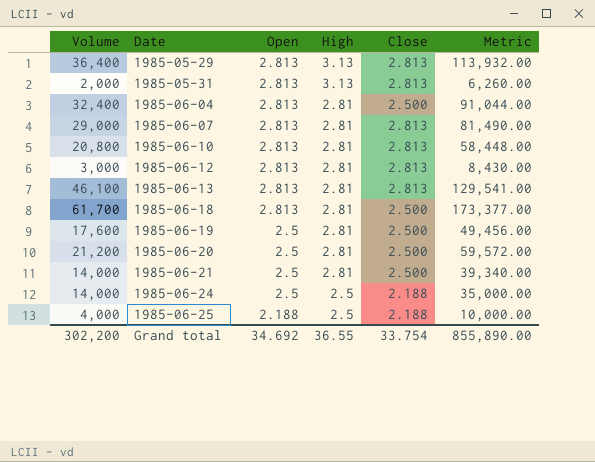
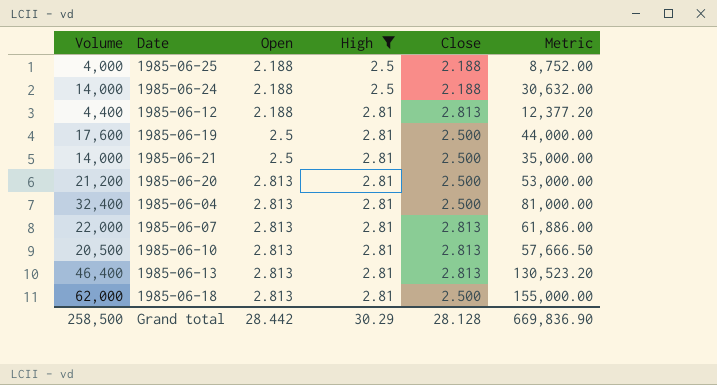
filter: none -> High != 3.13
row order: Date ascending -> Open ascending
column Metric | formula: [Volume] * [High] -> [Volume] * [Close]
1985-06-24 | Open: 2.5 -> 2.188
1985-06-12 | Volume: 3,000 -> 4,400
1985-06-12 | Open: 2.813 -> 2.188
1985-06-20 | Open: 2.5 -> 2.813
1985-06-07 | Volume: 29,000 -> 22,000
1985-06-10 | Volume: 20,800 -> 20,500
1985-06-13 | Volume: 46,100 -> 46,400
1985-06-18 | Volume: 61,700 -> 62,000
Grand total | Volume: 302,200 -> 258,500
Grand total | Open: 34.692 -> 28.442
Grand total | High: 36.55 -> 30.29
Grand total | Close: 33.754 -> 28.128
Grand total | Metric: 855,890.00 -> 669,836.90

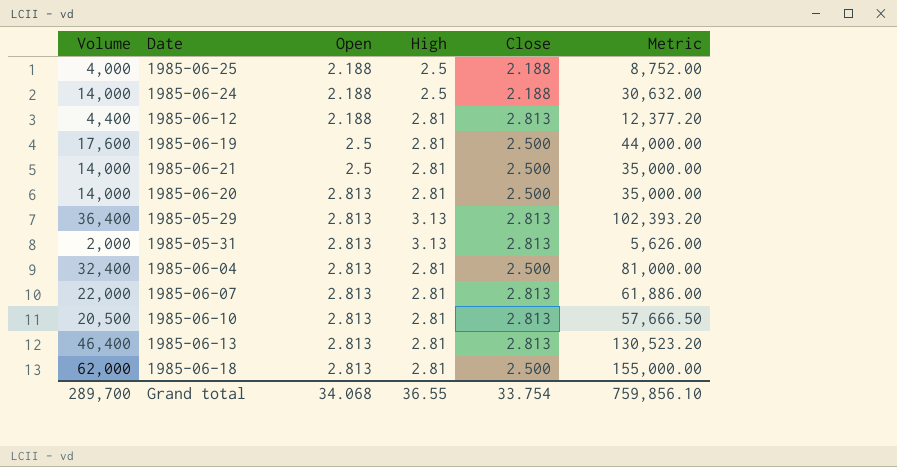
filter: High != 3.13 -> none
1985-06-20 | Volume: 21,200 -> 14,000
1985-06-20 | Metric: 53,000.00 -> 35,000.00
Grand total | Volume: 258,500 -> 289,700
Grand total | Open: 28.442 -> 34.068
Grand total | High: 30.29 -> 36.55
Grand total | Close: 28.128 -> 33.754
Grand total | Metric: 669,836.90 -> 759,856.10

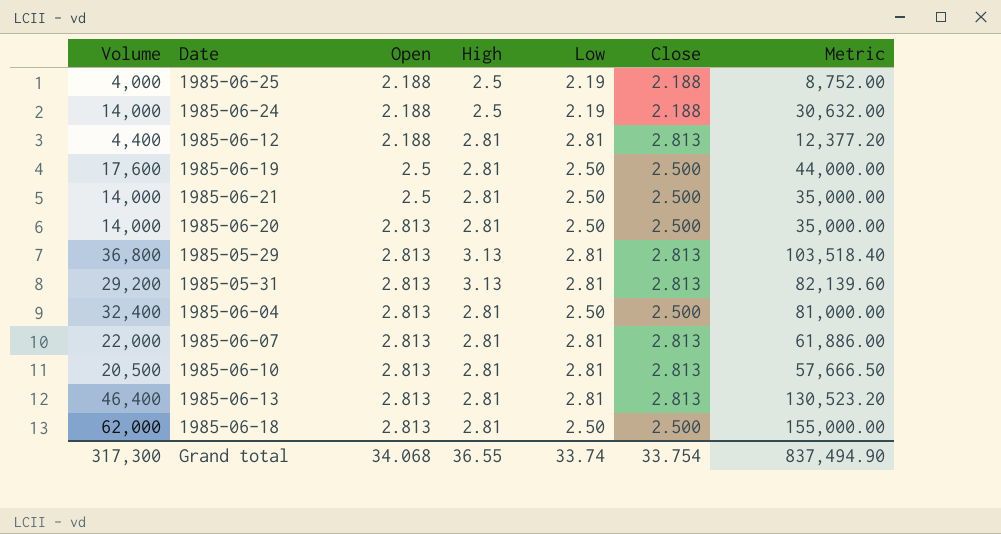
column Low | position: none -> 5
1985-05-29 | Volume: 36,400 -> 36,800
1985-05-29 | Metric: 102,393.20 -> 103,518.40
1985-05-31 | Volume: 2,000 -> 29,200
1985-05-31 | Metric: 5,626.00 -> 82,139.60
Grand total | Volume: 289,700 -> 317,300
Grand total | Metric: 759,856.10 -> 837,494.90

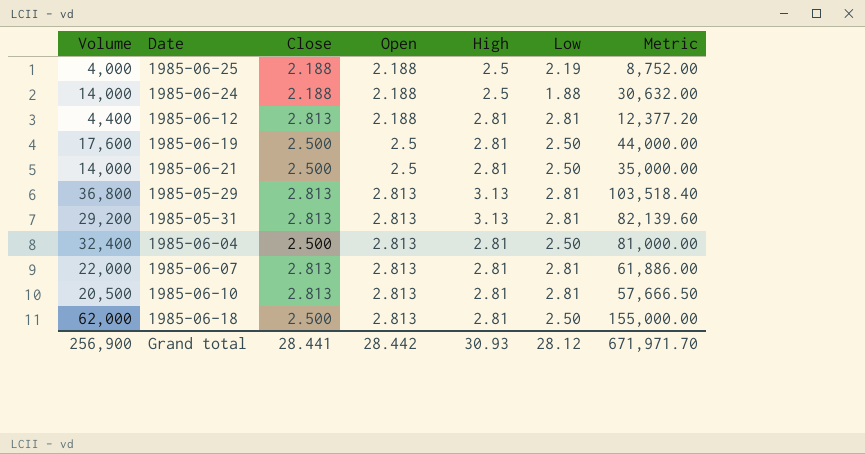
column Close | position: 6 -> 3
row 1985-06-20: 14,000 | 2.813 | 2.81 | 2.50 | 2.500 | 35,000.00 -> none
row 1985-06-13: 46,400 | 2.813 | 2.81 | 2.81 | 2.813 | 130,523.20 -> none
1985-06-24 | Low: 2.19 -> 1.88
Grand total | Volume: 317,300 -> 256,900
Grand total | Close: 33.754 -> 28.441
Grand total | Open: 34.068 -> 28.442
Grand total | High: 36.55 -> 30.93
Grand total | Low: 33.74 -> 28.12
Grand total | Metric: 837,494.90 -> 671,971.70

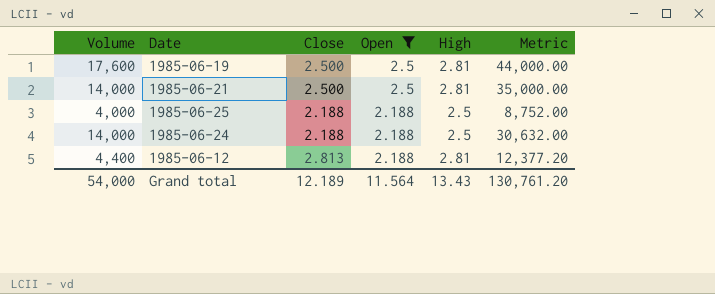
filter: none -> Open != 2.813
row order: Open ascending -> Open descending
column Low | position: 6 -> none
Grand total | Volume: 256,900 -> 54,000
Grand total | Close: 28.441 -> 12.189
Grand total | Open: 28.442 -> 11.564
Grand total | High: 30.93 -> 13.43
Grand total | Metric: 671,971.70 -> 130,761.20

